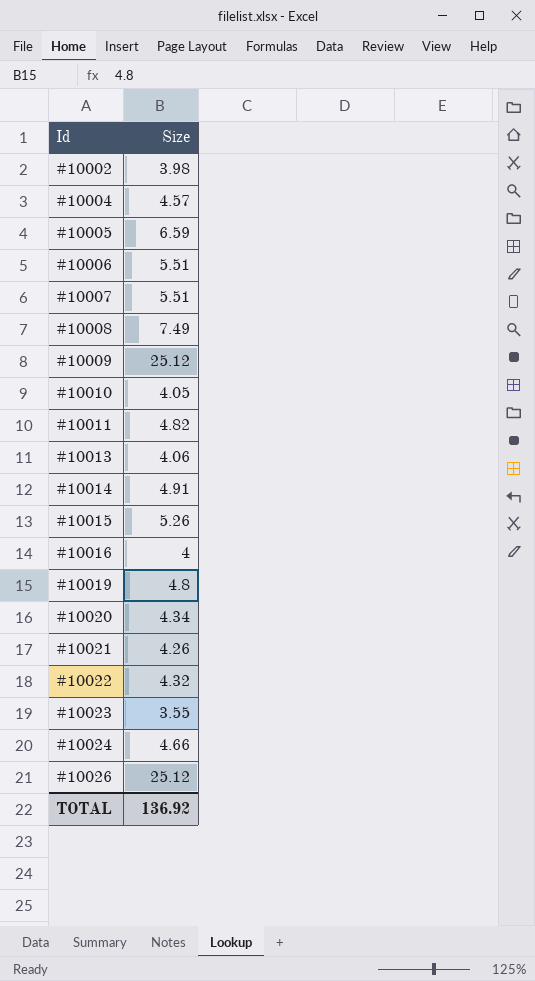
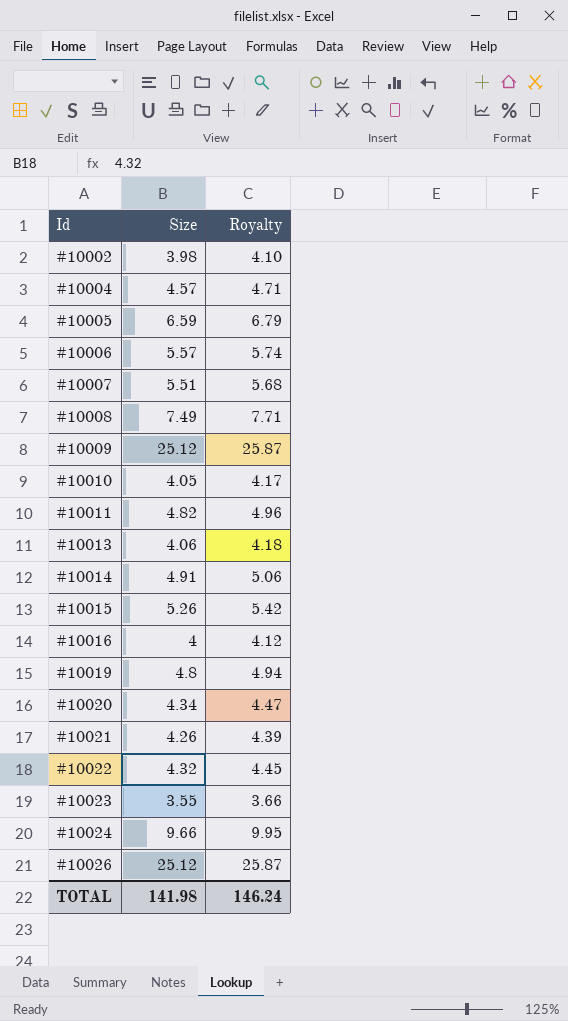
column Royalty | formula: none -> [Size] * 1.03
#10006 | Size: 5.51 -> 5.57
#10024 | Size: 4.66 -> 9.66
TOTAL | Size: 136.92 -> 141.98

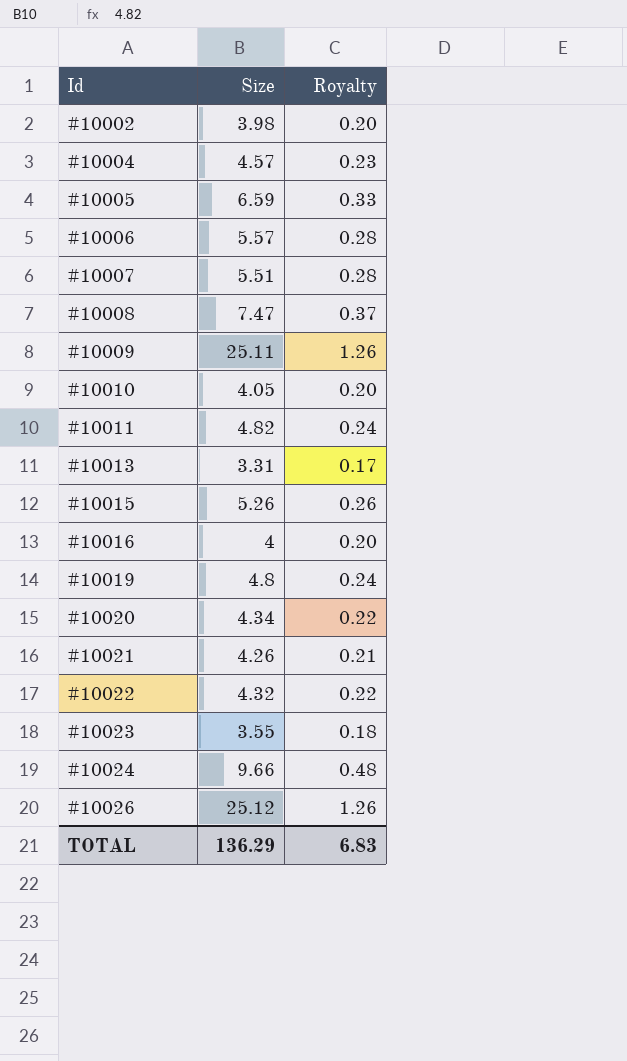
column Royalty | formula: [Size] * 1.03 -> [Size] * 0.05
row #10014: 4.91 | 5.06 -> none
#10008 | Size: 7.49 -> 7.47
#10009 | Size: 25.12 -> 25.11
#10013 | Size: 4.06 -> 3.31
TOTAL | Size: 141.98 -> 136.29
TOTAL | Royalty: 146.24 -> 6.83

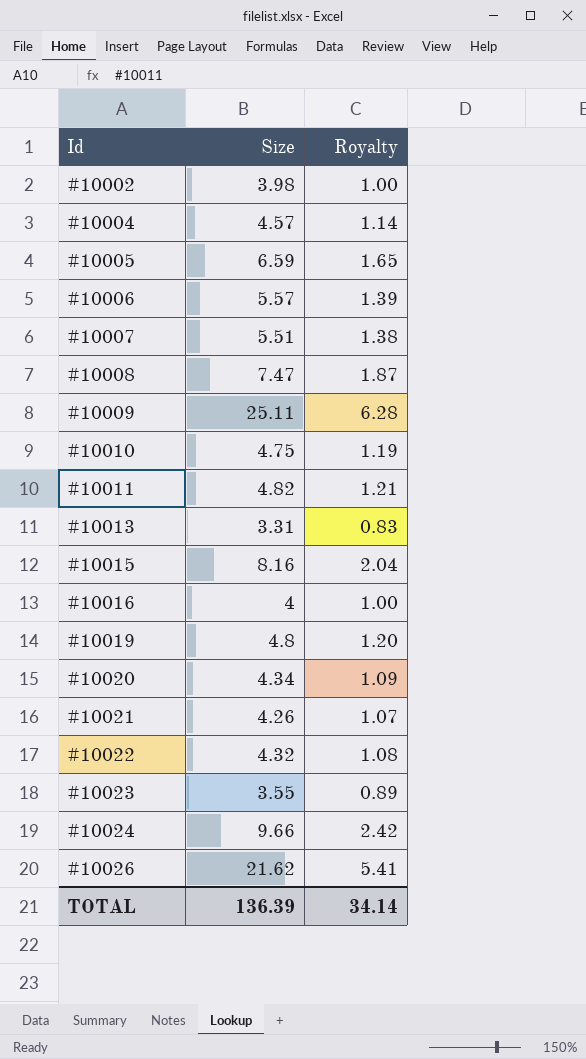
column Royalty | formula: [Size] * 0.05 -> [Size] * 0.25
#10010 | Size: 4.05 -> 4.75
#10015 | Size: 5.26 -> 8.16
#10026 | Size: 25.12 -> 21.62
TOTAL | Size: 136.29 -> 136.39
TOTAL | Royalty: 6.83 -> 34.14

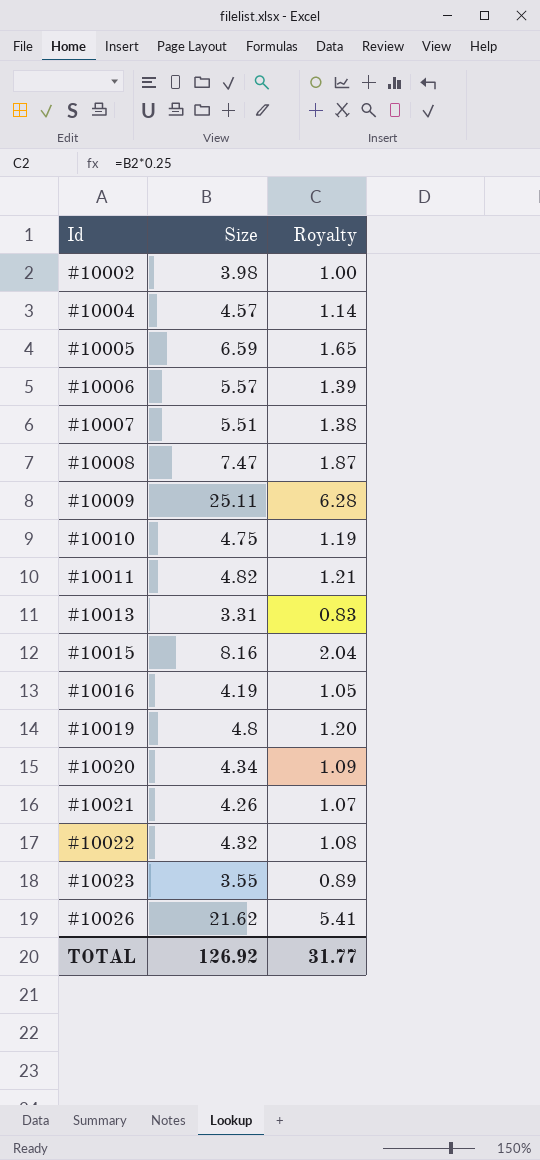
row #10024: 9.66 | 2.42 -> none
#10016 | Size: 4 -> 4.19
#10016 | Royalty: 1.00 -> 1.05
TOTAL | Size: 136.39 -> 126.92
TOTAL | Royalty: 34.14 -> 31.77

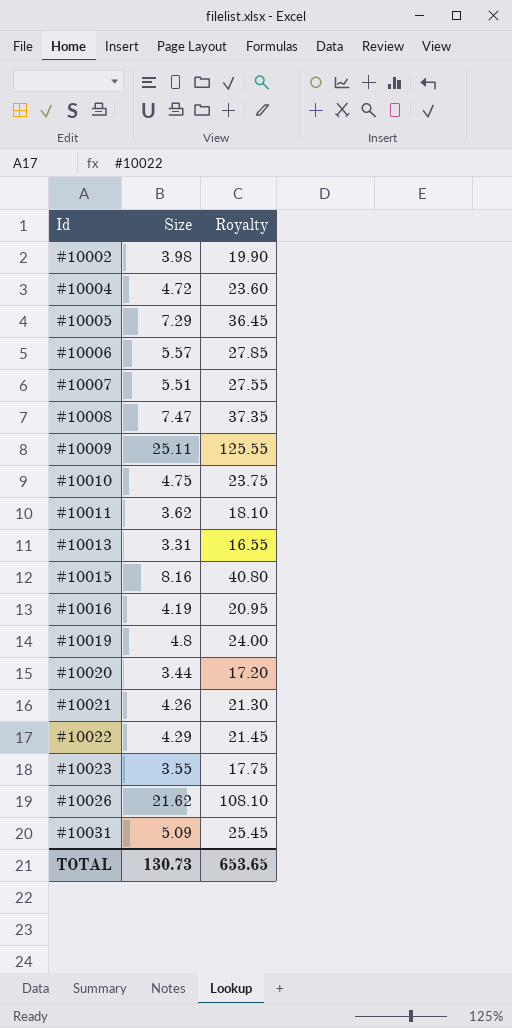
column Royalty | formula: [Size] * 0.25 -> [Size] * 5
#10004 | Size: 4.57 -> 4.72
#10005 | Size: 6.59 -> 7.29
#10011 | Size: 4.82 -> 3.62
#10020 | Size: 4.34 -> 3.44
#10022 | Size: 4.32 -> 4.29
row #10031: none -> 5.09 | 25.45
TOTAL | Size: 126.92 -> 130.73
TOTAL | Royalty: 31.77 -> 653.65

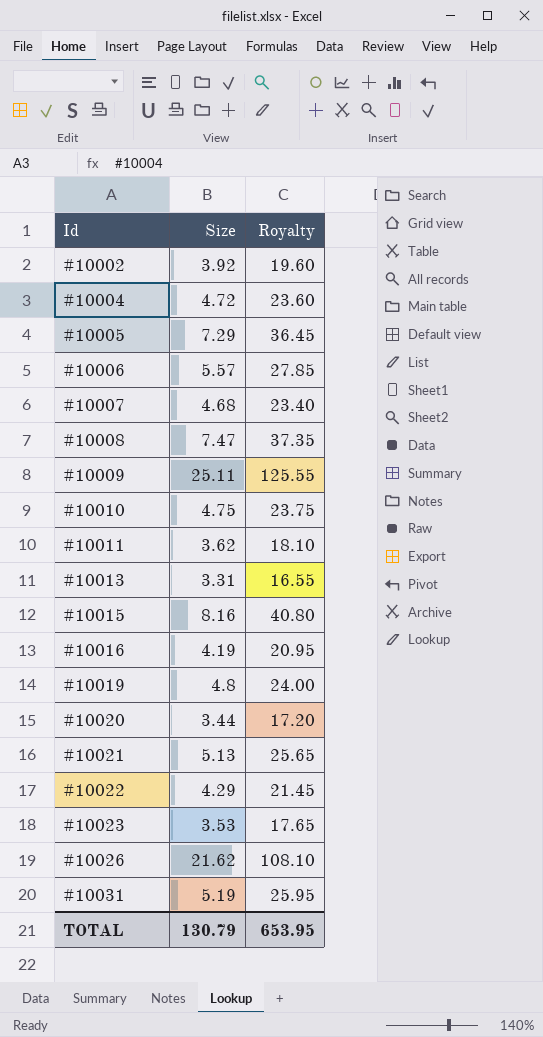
#10002 | Size: 3.98 -> 3.92
#10002 | Royalty: 19.90 -> 19.60
#10007 | Size: 5.51 -> 4.68
#10007 | Royalty: 27.55 -> 23.40
#10021 | Size: 4.26 -> 5.13
#10021 | Royalty: 21.30 -> 25.65
#10023 | Size: 3.55 -> 3.53
#10023 | Royalty: 17.75 -> 17.65
#10031 | Size: 5.09 -> 5.19
#10031 | Royalty: 25.45 -> 25.95
TOTAL | Size: 130.73 -> 130.79
TOTAL | Royalty: 653.65 -> 653.95

